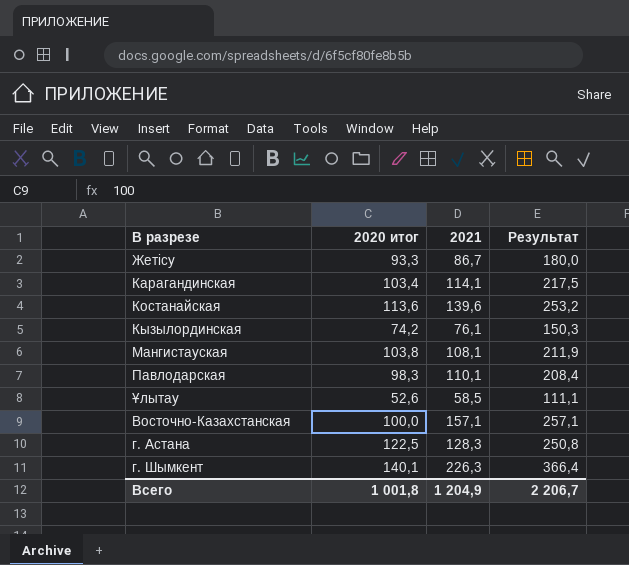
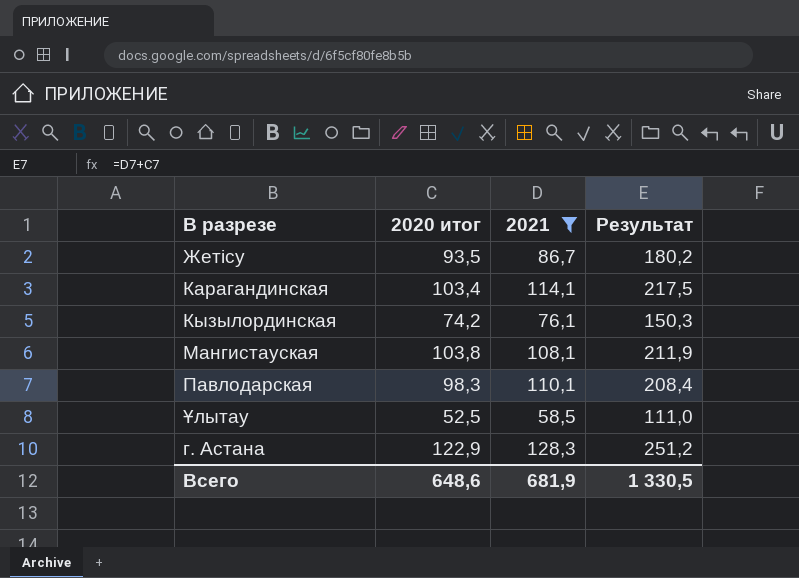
filter: none -> 2021 <= 128,3
Жетісу | 2020 итог: 93,3 -> 93,5
Жетісу | Результат: 180,0 -> 180,2
Ұлытау | 2020 итог: 52,6 -> 52,5
Ұлытау | Результат: 111,1 -> 111,0
г. Астана | 2020 итог: 122,5 -> 122,9
г. Астана | Результат: 250,8 -> 251,2
Всего | 2020 итог: 1 001,8 -> 648,6
Всего | 2021: 1 204,9 -> 681,9
Всего | Результат: 2 206,7 -> 1 330,5

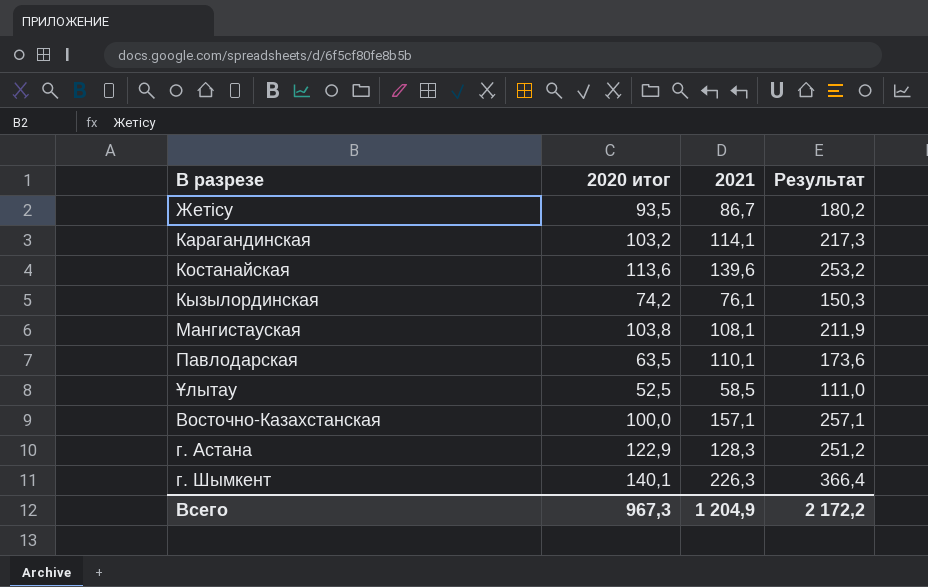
filter: 2021 <= 128,3 -> none
Карагандинская | 2020 итог: 103,4 -> 103,2
Карагандинская | Результат: 217,5 -> 217,3
Павлодарская | 2020 итог: 98,3 -> 63,5
Павлодарская | Результат: 208,4 -> 173,6
Всего | 2020 итог: 648,6 -> 967,3
Всего | 2021: 681,9 -> 1 204,9
Всего | Результат: 1 330,5 -> 2 172,2

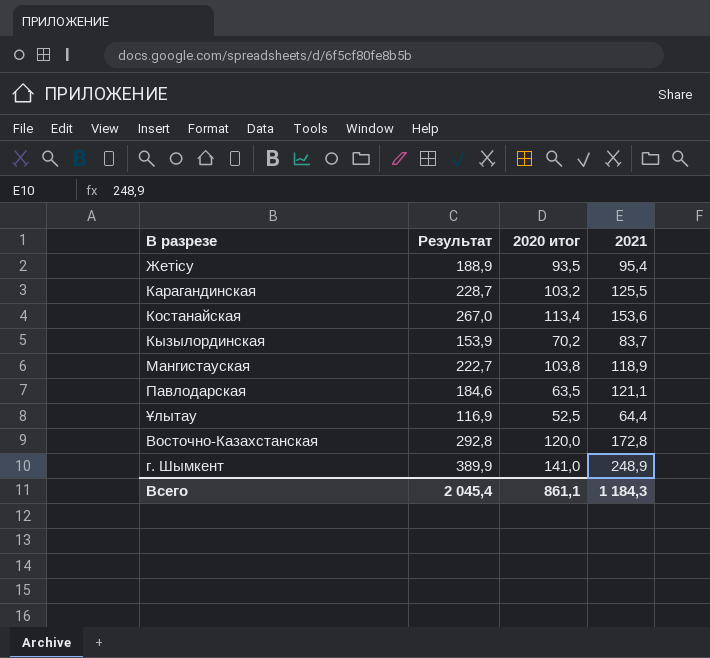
column Результат | position: 4 -> 2
row г. Астана: 122,9 | 128,3 | 251,2 -> none
Жетісу | Результат: 180,2 -> 188,9
Жетісу | 2021: 86,7 -> 95,4
Карагандинская | Результат: 217,3 -> 228,7
Карагандинская | 2021: 114,1 -> 125,5
Костанайская | Результат: 253,2 -> 267,0
Костанайская | 2020 итог: 113,6 -> 113,4
Костанайская | 2021: 139,6 -> 153,6
Кызылординская | Результат: 150,3 -> 153,9
Кызылординская | 2020 итог: 74,2 -> 70,2
Кызылординская | 2021: 76,1 -> 83,7
Мангистауская | Результат: 211,9 -> 222,7
Мангистауская | 2021: 108,1 -> 118,9
Павлодарская | Результат: 173,6 -> 184,6
Павлодарская | 2021: 110,1 -> 121,1
Ұлытау | Результат: 111,0 -> 116,9
Ұлытау | 2021: 58,5 -> 64,4
Восточно-Казахстанская | Результат: 257,1 -> 292,8
Восточно-Казахстанская | 2020 итог: 100,0 -> 120,0
Восточно-Казахстанская | 2021: 157,1 -> 172,8
г. Шымкент | Результат: 366,4 -> 389,9
г. Шымкент | 2020 итог: 140,1 -> 141,0
г. Шымкент | 2021: 226,3 -> 248,9
Всего | Результат: 2 172,2 -> 2 045,4
Всего | 2020 итог: 967,3 -> 861,1
Всего | 2021: 1 204,9 -> 1 184,3

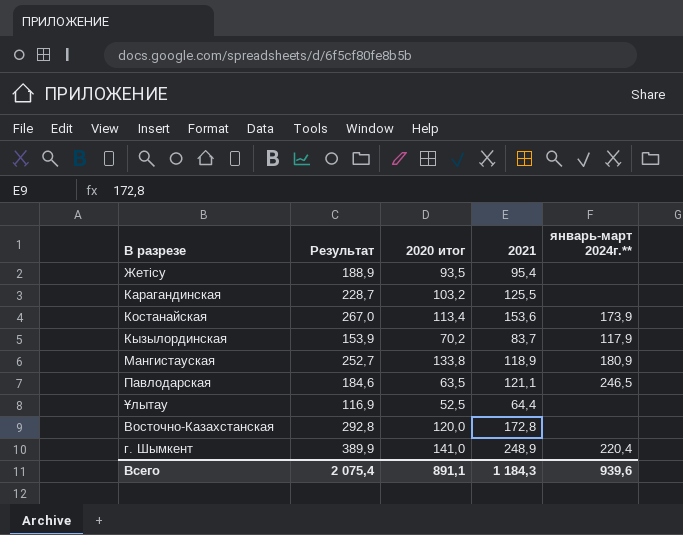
column январь-март 2024г.** | position: none -> 5
Мангистауская | Результат: 222,7 -> 252,7
Мангистауская | 2020 итог: 103,8 -> 133,8
Всего | Результат: 2 045,4 -> 2 075,4
Всего | 2020 итог: 861,1 -> 891,1

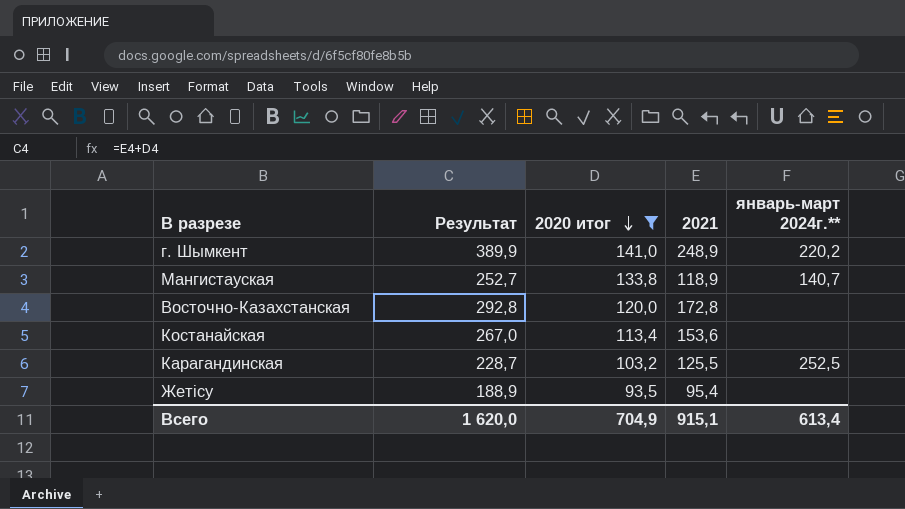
filter: none -> 2020 итог >= 93,5
row order: none -> 2020 итог descending
г. Шымкент | январь-март 2024г.**: 220,4 -> 220,2
Мангистауская | январь-март 2024г.**: 180,9 -> 140,7
Костанайская | январь-март 2024г.**: 173,9 -> none
Карагандинская | январь-март 2024г.**: none -> 252,5
Всего | Результат: 2 075,4 -> 1 620,0
Всего | 2020 итог: 891,1 -> 704,9
Всего | 2021: 1 184,3 -> 915,1
Всего | январь-март 2024г.**: 939,6 -> 613,4

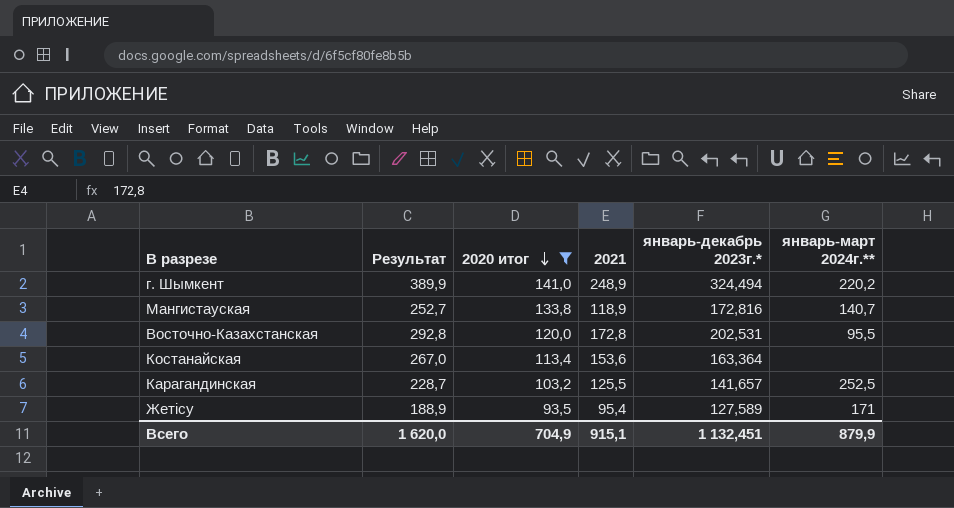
column январь-декабрь 2023г.* | position: none -> 5
Восточно-Казахстанская | январь-март 2024г.**: none -> 95,5
Жетісу | январь-март 2024г.**: none -> 171
Всего | январь-март 2024г.**: 613,4 -> 879,9

